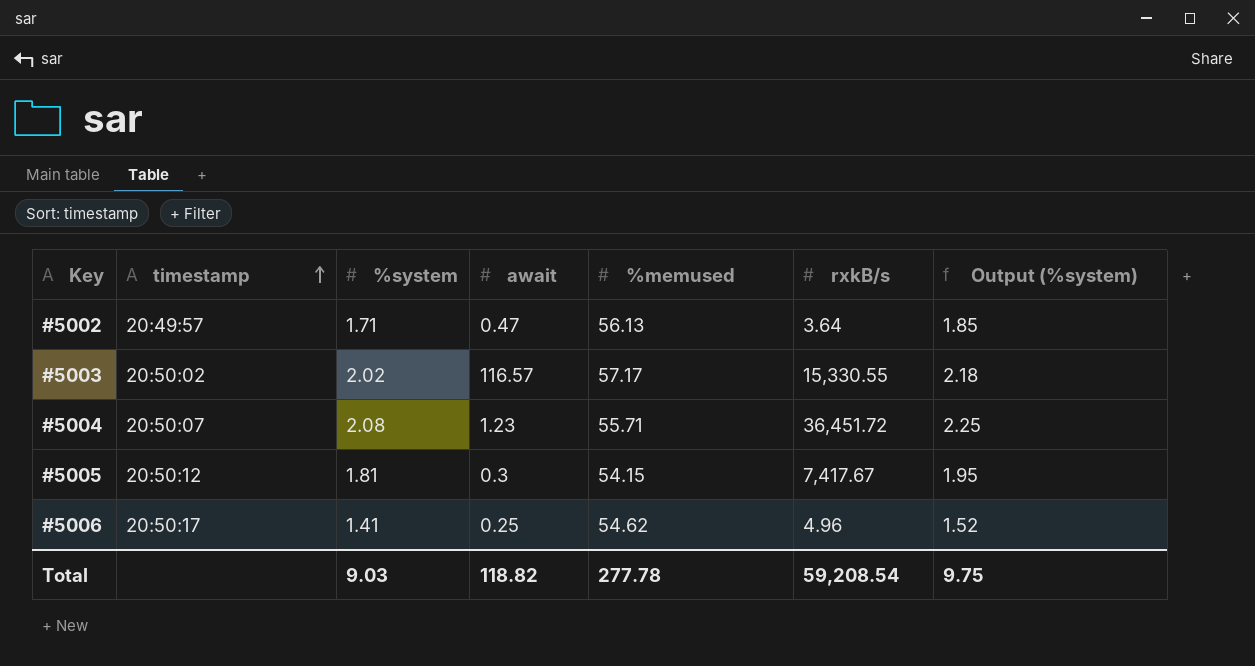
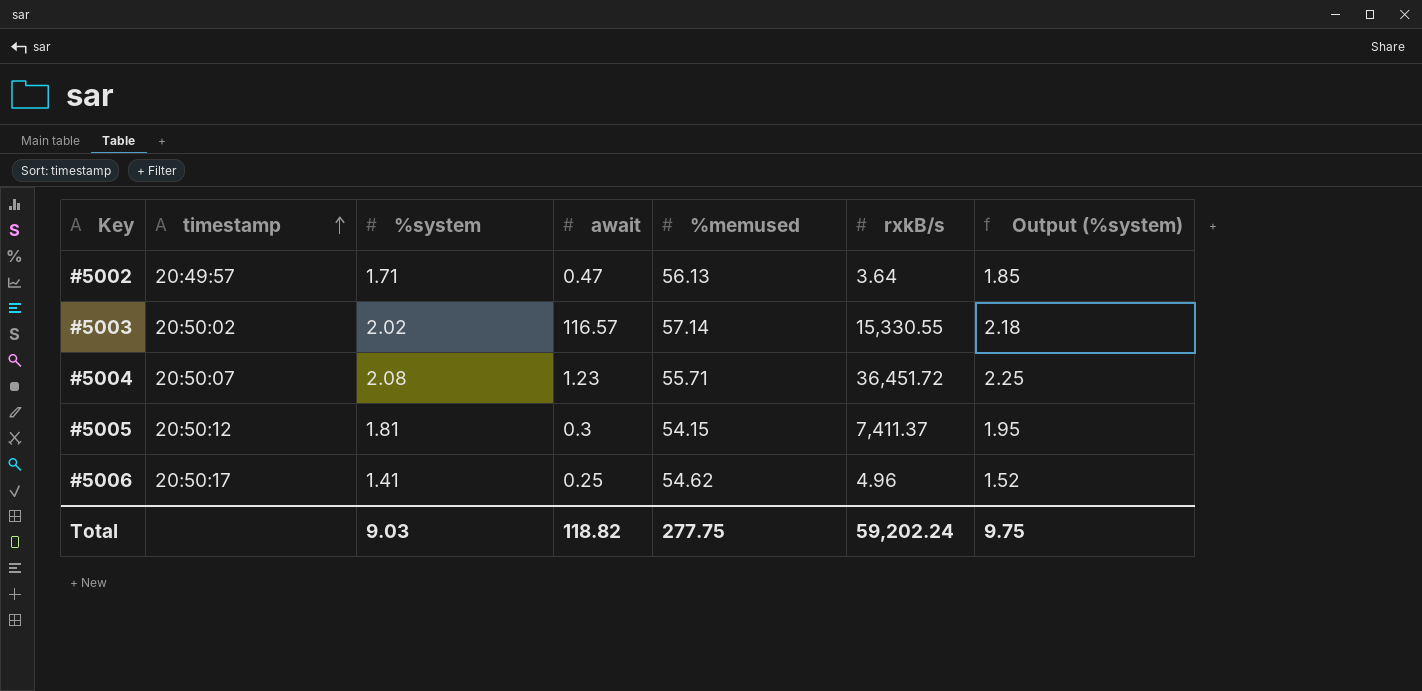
#5003 | %memused: 57.17 -> 57.14
#5005 | rxkB/s: 7,417.67 -> 7,411.37
Total | %memused: 277.78 -> 277.75
Total | rxkB/s: 59,208.54 -> 59,202.24

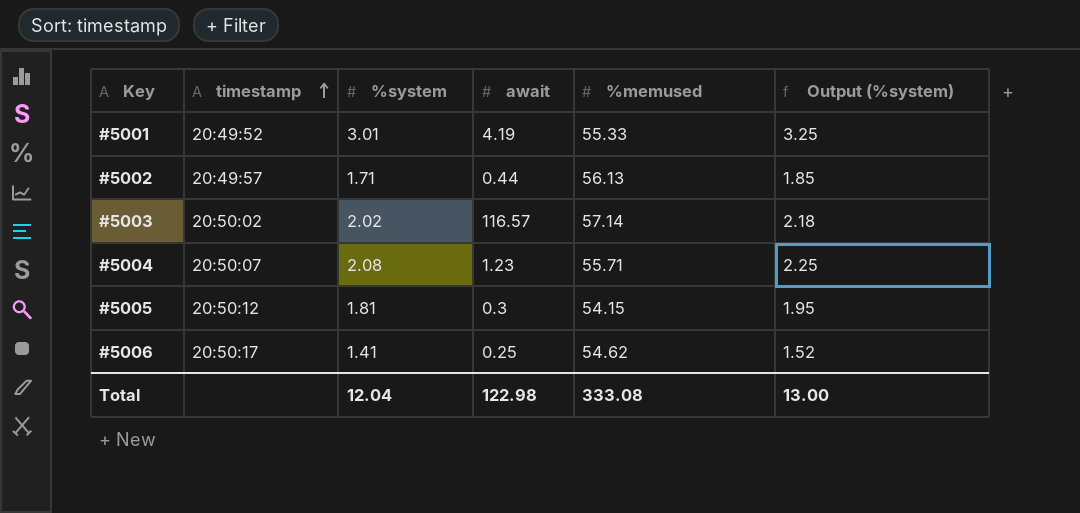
column rxkB/s | position: 6 -> none
row #5001: none -> 20:49:52 | 3.01 | 4.19 | 55.33 | 3.25
#5002 | await: 0.47 -> 0.44
Total | %system: 9.03 -> 12.04
Total | await: 118.82 -> 122.98
Total | %memused: 277.75 -> 333.08
Total | Output (%system): 9.75 -> 13.00

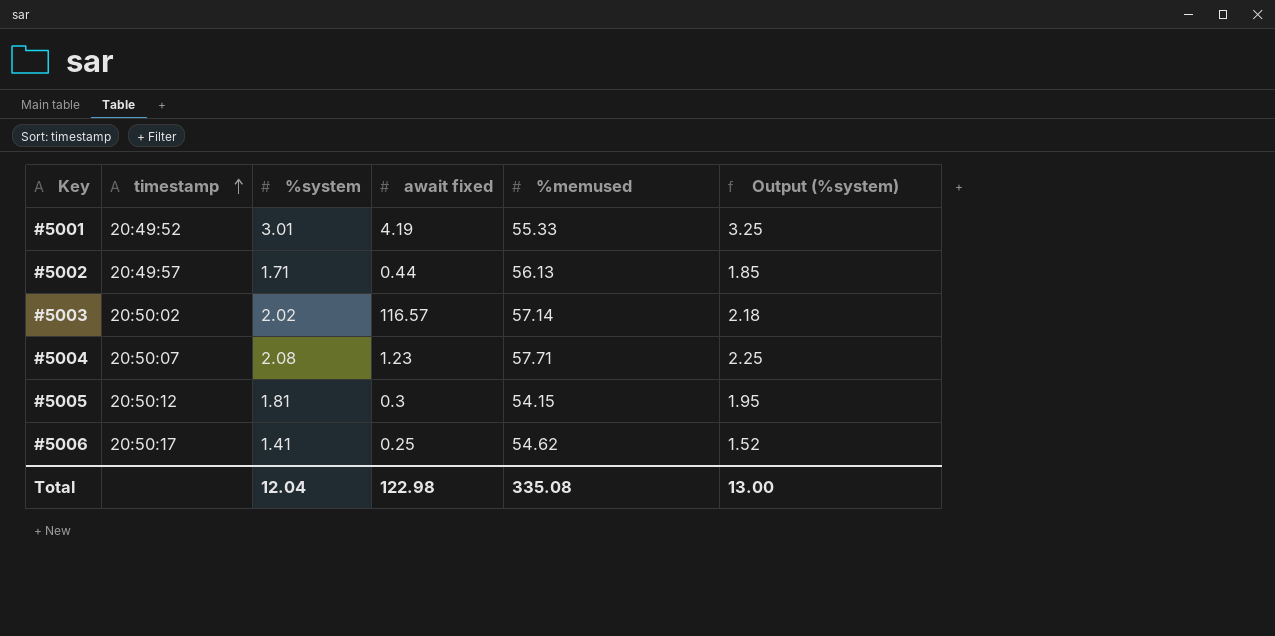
column name: await -> await fixed
#5004 | %memused: 55.71 -> 57.71
Total | %memused: 333.08 -> 335.08

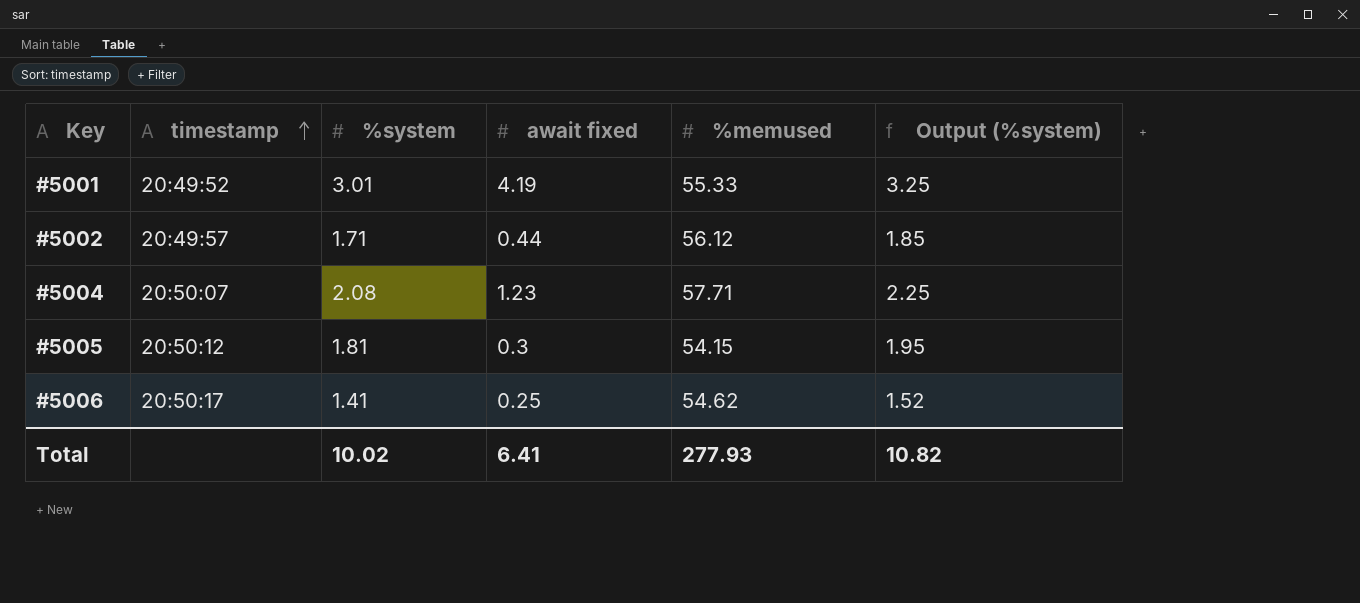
row #5003: 20:50:02 | 2.02 | 116.57 | 57.14 | 2.18 -> none
#5002 | %memused: 56.13 -> 56.12
Total | %system: 12.04 -> 10.02
Total | await fixed: 122.98 -> 6.41
Total | %memused: 335.08 -> 277.93
Total | Output (%system): 13.00 -> 10.82

